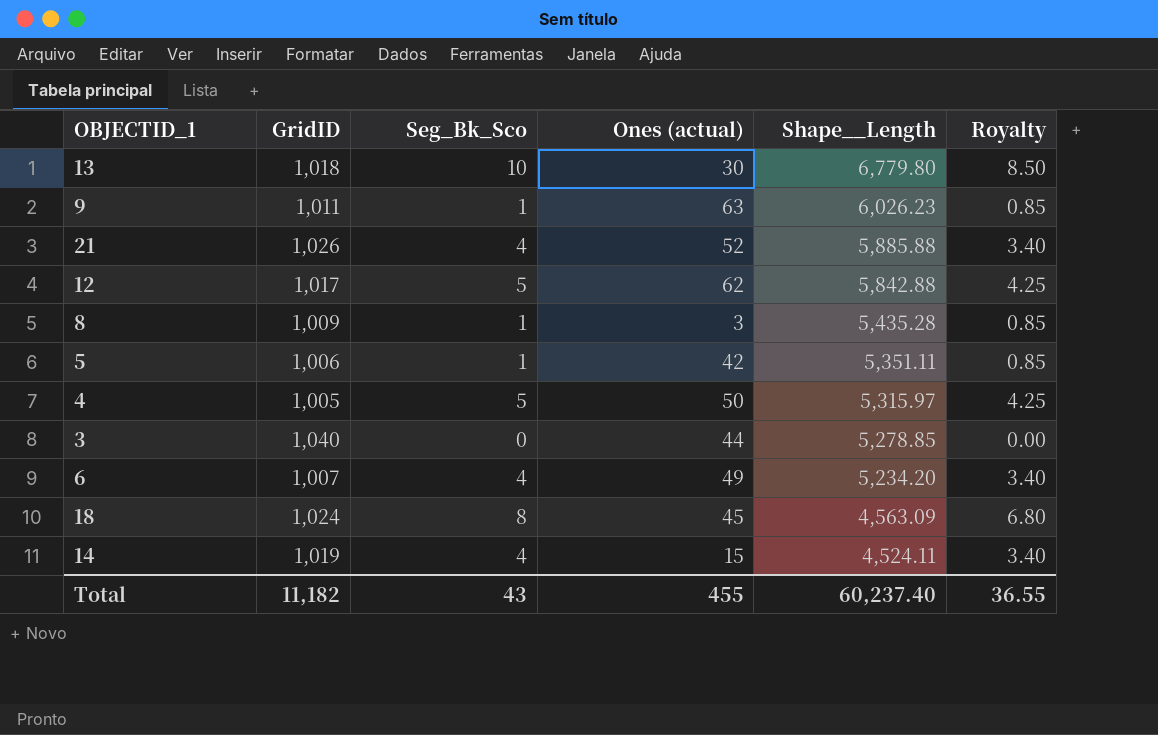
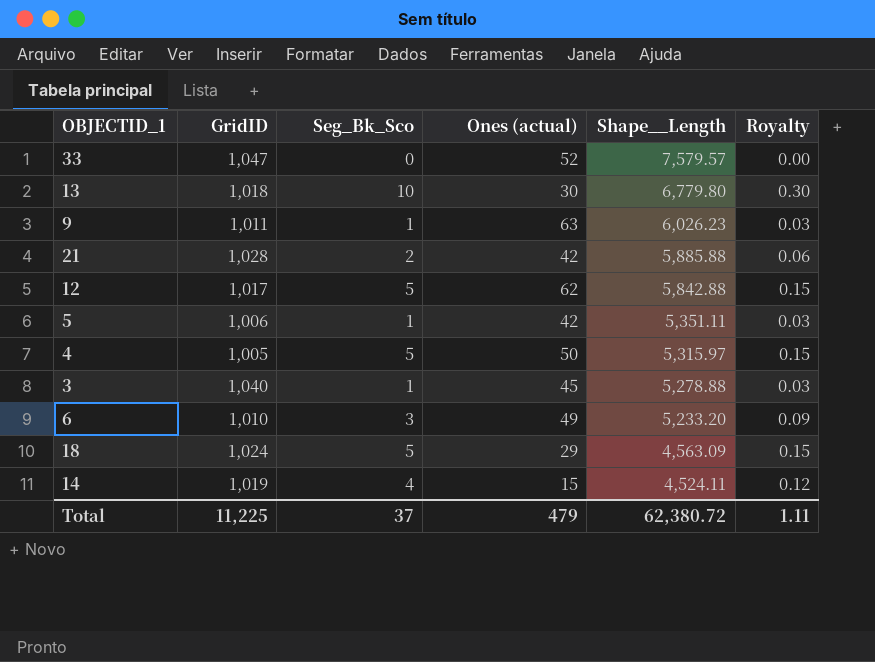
column Royalty | formula: [Seg_Bk_Sco] * 0.85 -> [Seg_Bk_Sco] * 0.03
row 8: 1,009 | 1 | 3 | 5,435.28 | 0.85 -> none
row 33: none -> 1,047 | 0 | 52 | 7,579.57 | 0.00
21 | GridID: 1,026 -> 1,028
21 | Seg_Bk_Sco: 4 -> 2
21 | Ones (actual): 52 -> 42
3 | Seg_Bk_Sco: 0 -> 1
3 | Ones (actual): 44 -> 45
3 | Shape__Length: 5,278.85 -> 5,278.88
6 | GridID: 1,007 -> 1,010
6 | Seg_Bk_Sco: 4 -> 3
6 | Shape__Length: 5,234.20 -> 5,233.20
18 | Seg_Bk_Sco: 8 -> 5
18 | Ones (actual): 45 -> 29
Total | GridID: 11,182 -> 11,225
Total | Seg_Bk_Sco: 43 -> 37
Total | Ones (actual): 455 -> 479
Total | Shape__Length: 60,237.40 -> 62,380.72
Total | Royalty: 36.55 -> 1.11

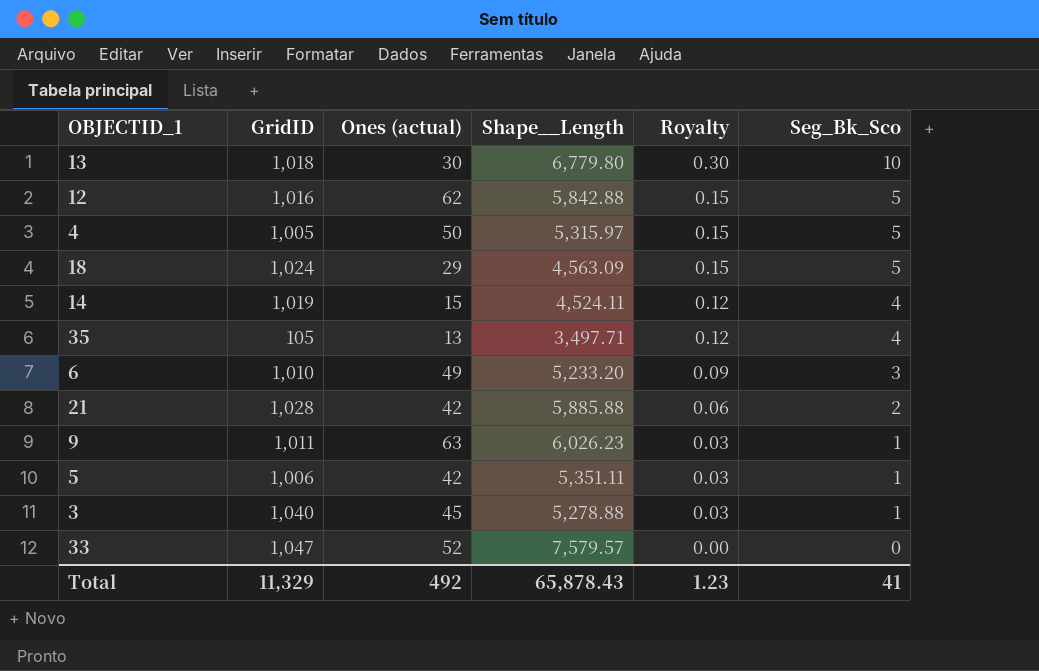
row order: Shape__Length descending -> Royalty descending
column Seg_Bk_Sco | position: 3 -> 6
12 | GridID: 1,017 -> 1,016
row 35: none -> 105 | 13 | 3,497.71 | 0.12 | 4
Total | GridID: 11,225 -> 11,329
Total | Ones (actual): 479 -> 492
Total | Shape__Length: 62,380.72 -> 65,878.43
Total | Royalty: 1.11 -> 1.23
Total | Seg_Bk_Sco: 37 -> 41

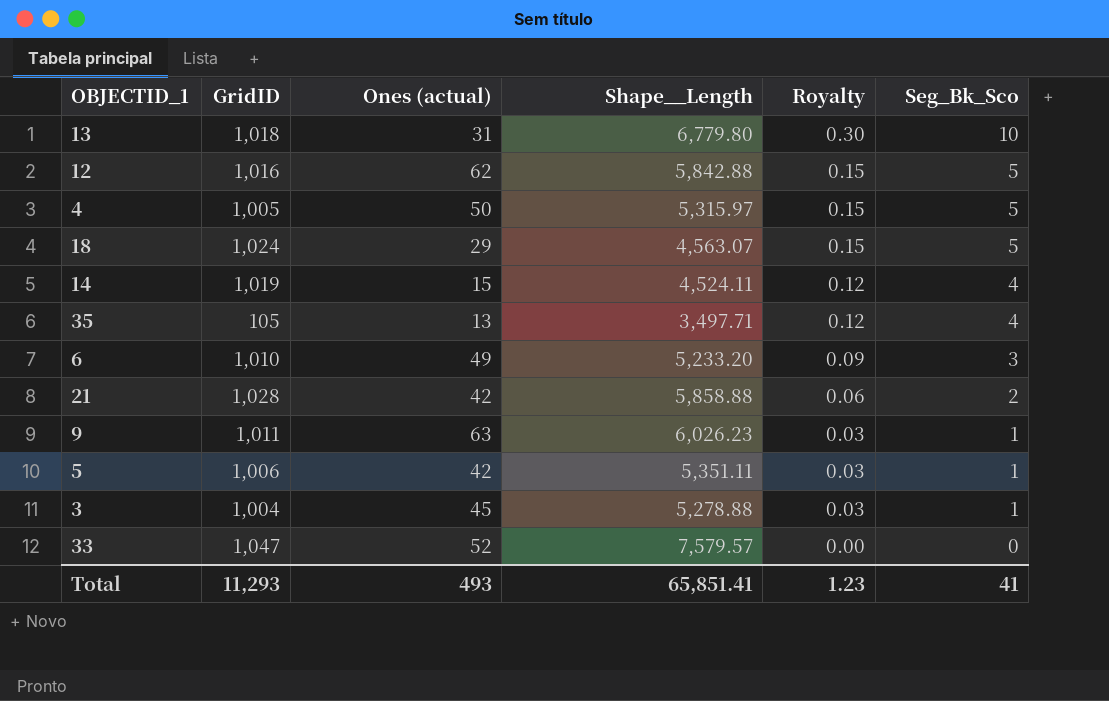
13 | Ones (actual): 30 -> 31
18 | Shape__Length: 4,563.09 -> 4,563.07
21 | Shape__Length: 5,885.88 -> 5,858.88
3 | GridID: 1,040 -> 1,004
Total | GridID: 11,329 -> 11,293
Total | Ones (actual): 492 -> 493
Total | Shape__Length: 65,878.43 -> 65,851.41

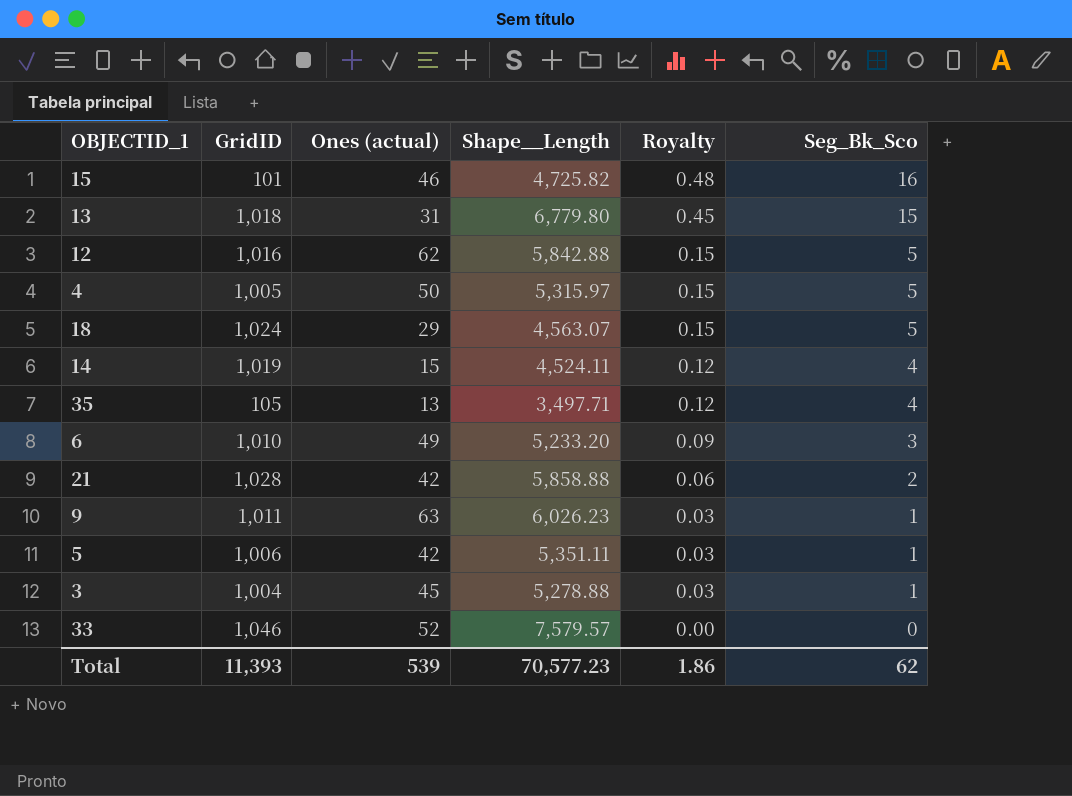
row 15: none -> 101 | 46 | 4,725.82 | 0.48 | 16
13 | Royalty: 0.30 -> 0.45
13 | Seg_Bk_Sco: 10 -> 15
33 | GridID: 1,047 -> 1,046
Total | GridID: 11,293 -> 11,393
Total | Ones (actual): 493 -> 539
Total | Shape__Length: 65,851.41 -> 70,577.23
Total | Royalty: 1.23 -> 1.86
Total | Seg_Bk_Sco: 41 -> 62

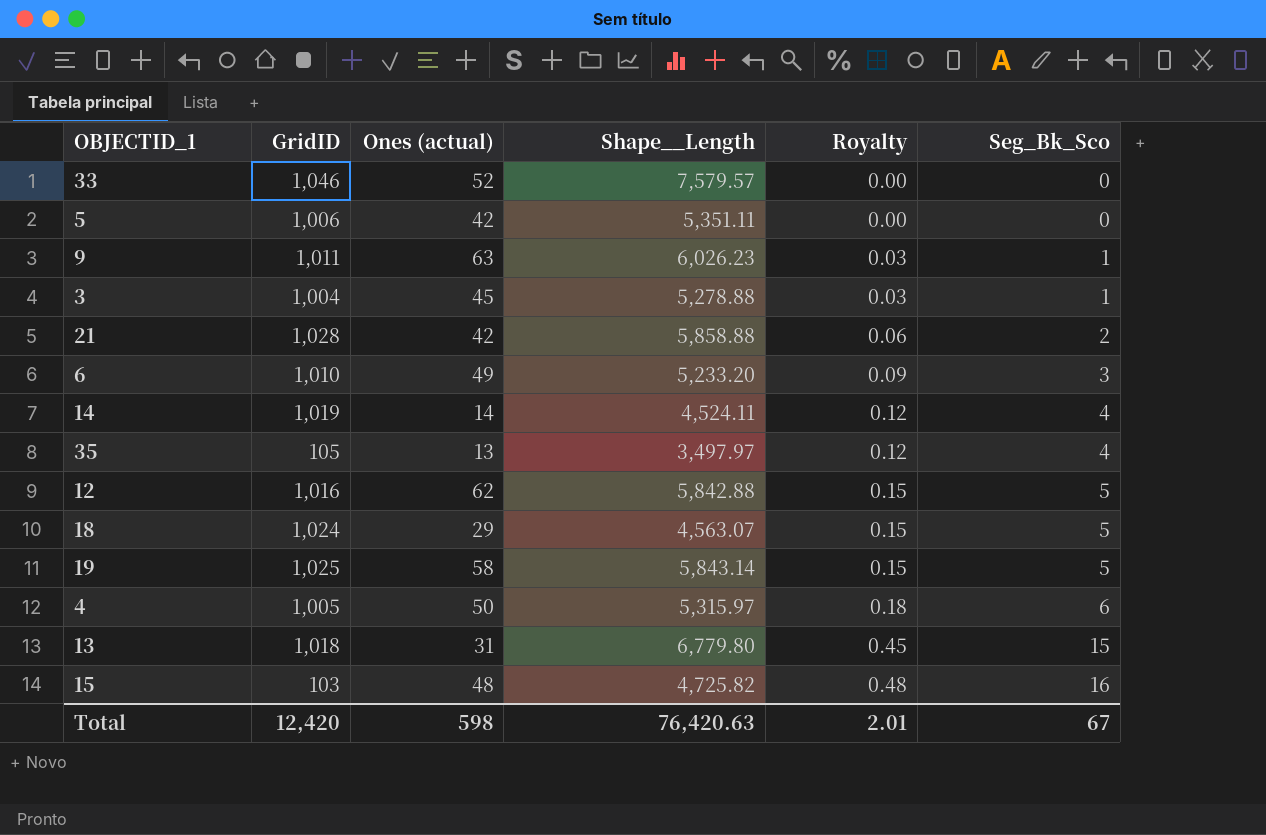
row order: Royalty descending -> Royalty ascending
5 | Royalty: 0.03 -> 0.00
5 | Seg_Bk_Sco: 1 -> 0
14 | Ones (actual): 15 -> 14
35 | Shape__Length: 3,497.71 -> 3,497.97
row 19: none -> 1,025 | 58 | 5,843.14 | 0.15 | 5
4 | Royalty: 0.15 -> 0.18
4 | Seg_Bk_Sco: 5 -> 6
15 | GridID: 101 -> 103
15 | Ones (actual): 46 -> 48
Total | GridID: 11,393 -> 12,420
Total | Ones (actual): 539 -> 598
Total | Shape__Length: 70,577.23 -> 76,420.63
Total | Royalty: 1.86 -> 2.01
Total | Seg_Bk_Sco: 62 -> 67

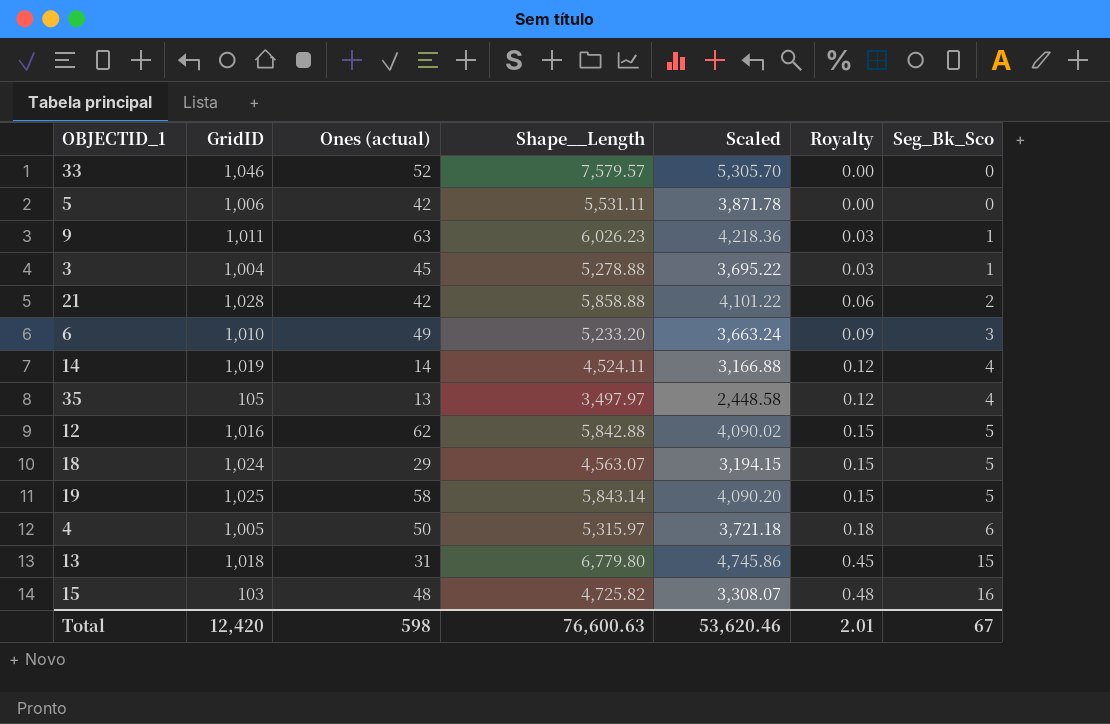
column Scaled | formula: none -> [Shape__Length] * 0.7
5 | Shape__Length: 5,351.11 -> 5,531.11
Total | Shape__Length: 76,420.63 -> 76,600.63

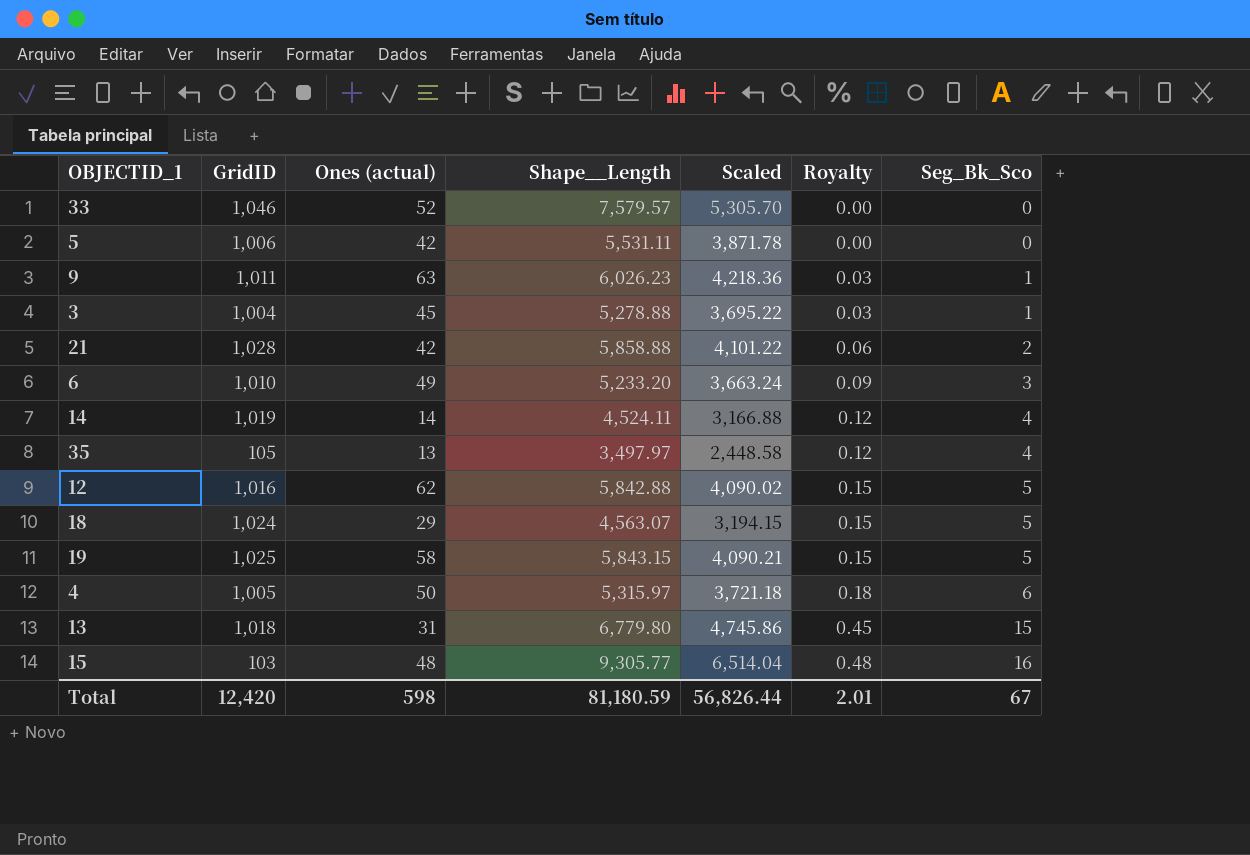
19 | Shape__Length: 5,843.14 -> 5,843.15
19 | Scaled: 4,090.20 -> 4,090.21
15 | Shape__Length: 4,725.82 -> 9,305.77
15 | Scaled: 3,308.07 -> 6,514.04
Total | Shape__Length: 76,600.63 -> 81,180.59
Total | Scaled: 53,620.46 -> 56,826.44

